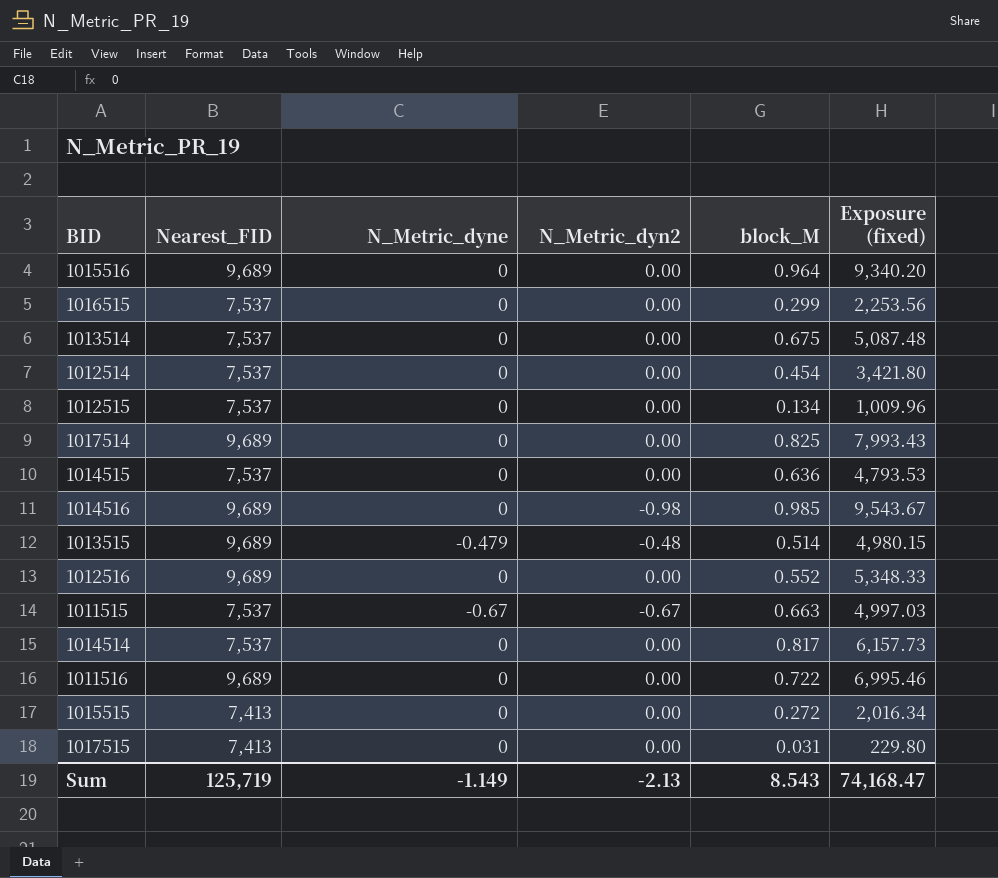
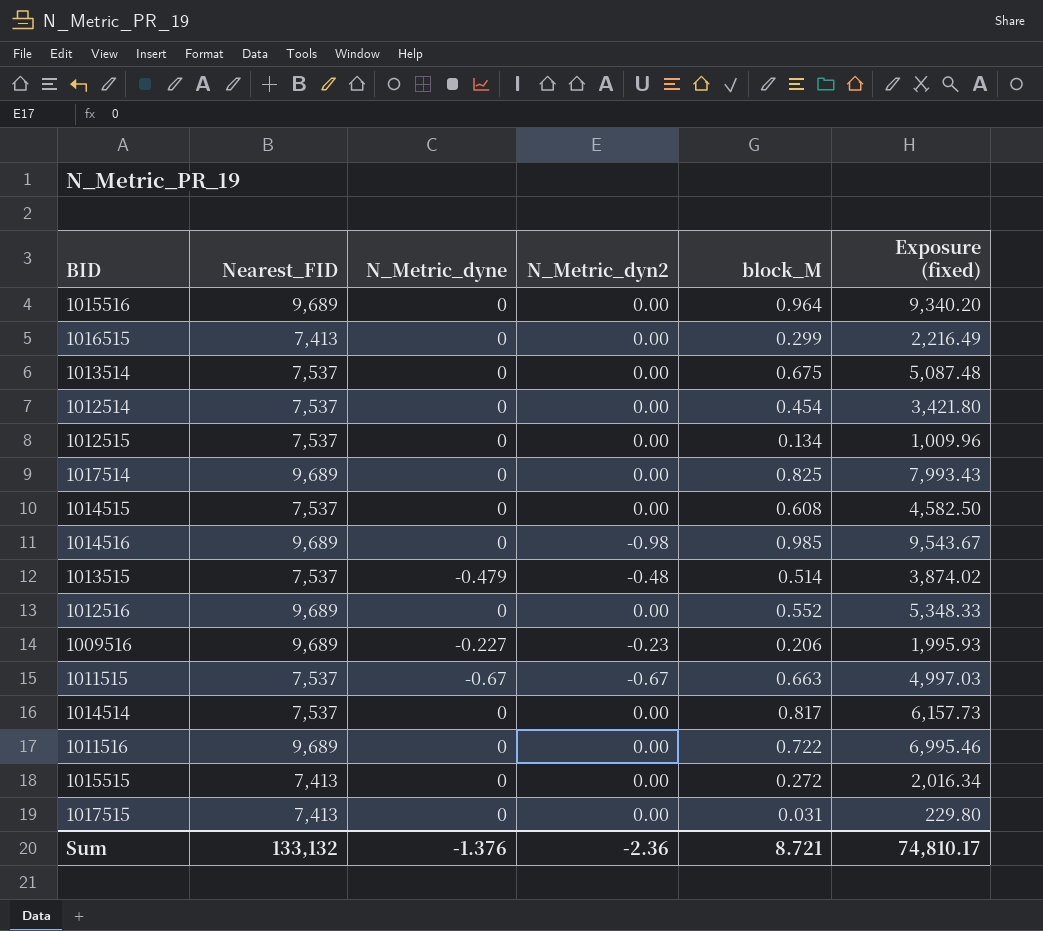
1016515 | Nearest_FID: 7,537 -> 7,413
1016515 | Exposure (fixed): 2,253.56 -> 2,216.49
1014515 | block_M: 0.636 -> 0.608
1014515 | Exposure (fixed): 4,793.53 -> 4,582.50
1013515 | Nearest_FID: 9,689 -> 7,537
1013515 | Exposure (fixed): 4,980.15 -> 3,874.02
row 1009516: none -> 9,689 | -0.227 | -0.23 | 0.206 | 1,995.93
Sum | Nearest_FID: 125,719 -> 133,132
Sum | N_Metric_dyne: -1.149 -> -1.376
Sum | N_Metric_dyn2: -2.13 -> -2.36
Sum | block_M: 8.543 -> 8.721
Sum | Exposure (fixed): 74,168.47 -> 74,810.17

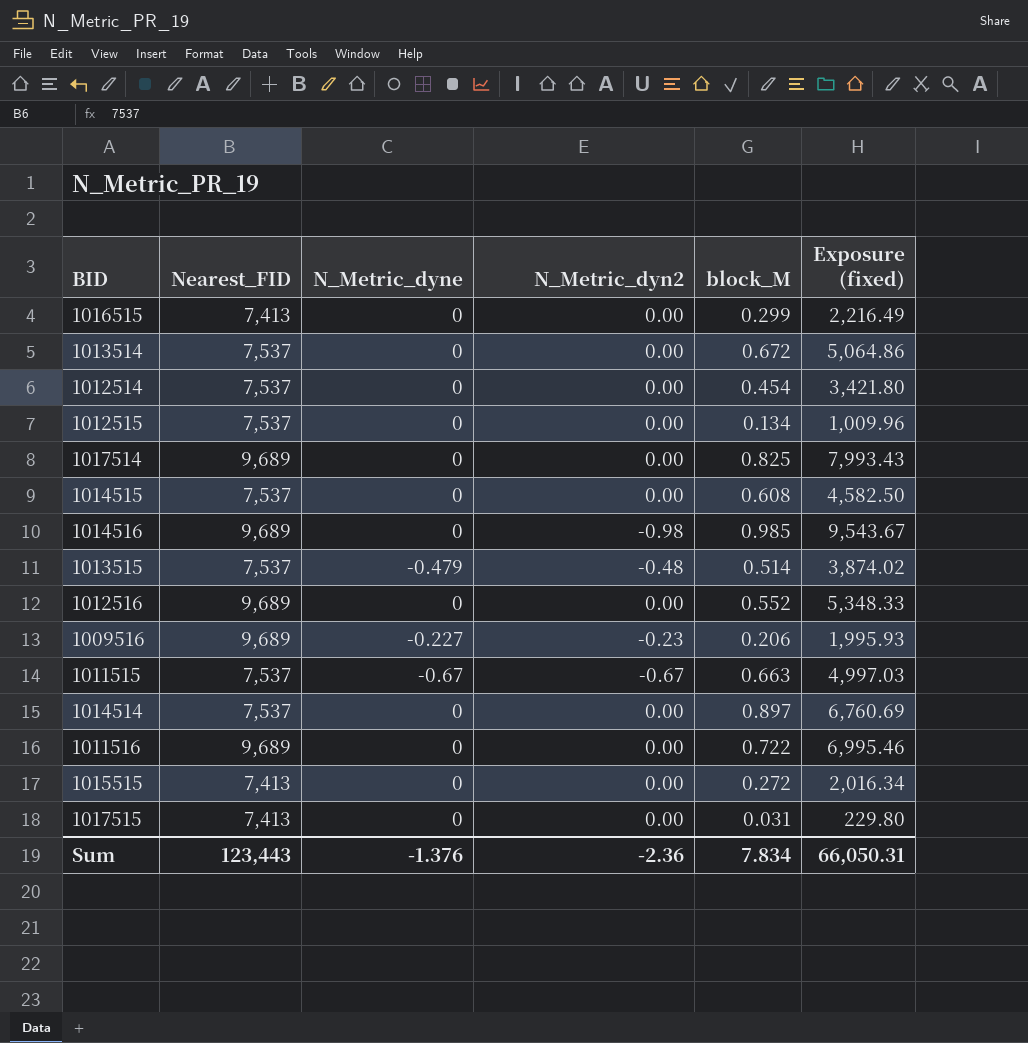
row 1015516: 9,689 | 0 | 0.00 | 0.964 | 9,340.20 -> none
1013514 | block_M: 0.675 -> 0.672
1013514 | Exposure (fixed): 5,087.48 -> 5,064.86
1014514 | block_M: 0.817 -> 0.897
1014514 | Exposure (fixed): 6,157.73 -> 6,760.69
Sum | Nearest_FID: 133,132 -> 123,443
Sum | block_M: 8.721 -> 7.834
Sum | Exposure (fixed): 74,810.17 -> 66,050.31

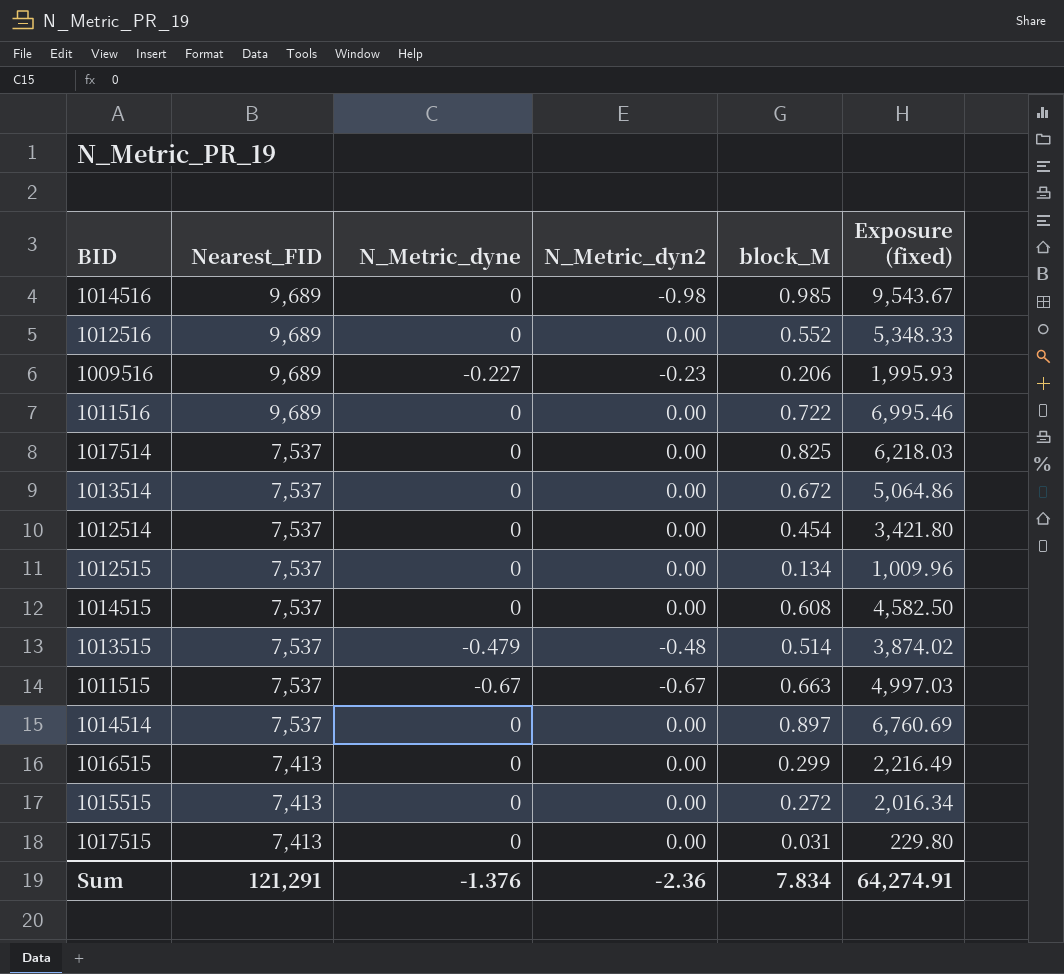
row order: none -> Nearest_FID descending
1017514 | Nearest_FID: 9,689 -> 7,537
1017514 | Exposure (fixed): 7,993.43 -> 6,218.03
Sum | Nearest_FID: 123,443 -> 121,291
Sum | Exposure (fixed): 66,050.31 -> 64,274.91

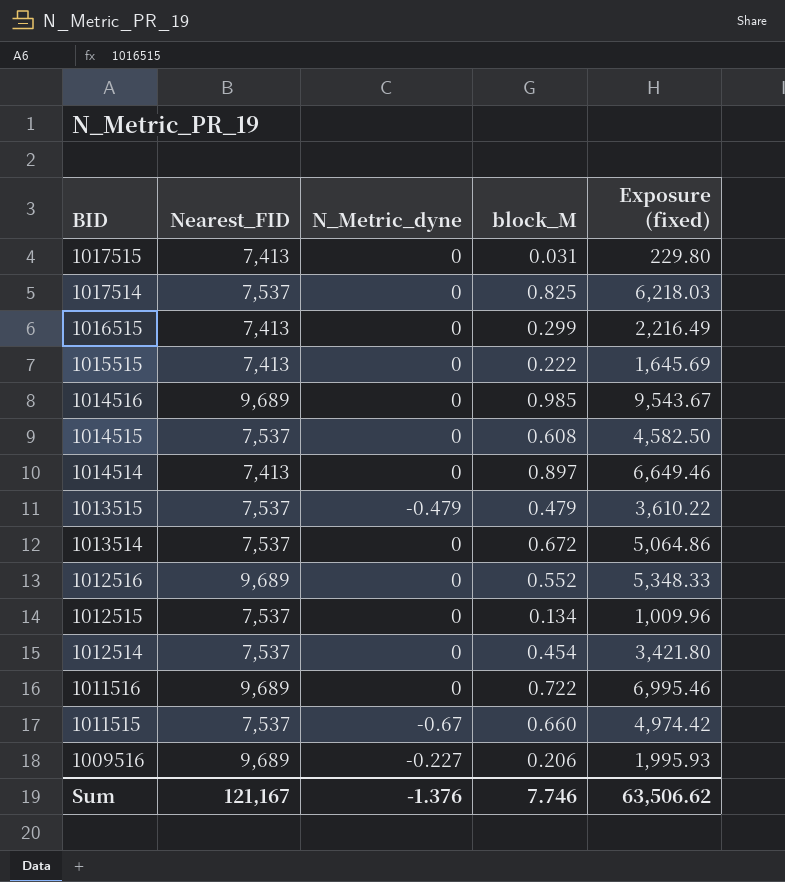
row order: Nearest_FID descending -> BID descending
column N_Metric_dyn2 | position: 4 -> none
1015515 | block_M: 0.272 -> 0.222
1015515 | Exposure (fixed): 2,016.34 -> 1,645.69
1014514 | Nearest_FID: 7,537 -> 7,413
1014514 | Exposure (fixed): 6,760.69 -> 6,649.46
1013515 | block_M: 0.514 -> 0.479
1013515 | Exposure (fixed): 3,874.02 -> 3,610.22
1011515 | block_M: 0.663 -> 0.660
1011515 | Exposure (fixed): 4,997.03 -> 4,974.42
Sum | Nearest_FID: 121,291 -> 121,167
Sum | block_M: 7.834 -> 7.746
Sum | Exposure (fixed): 64,274.91 -> 63,506.62

